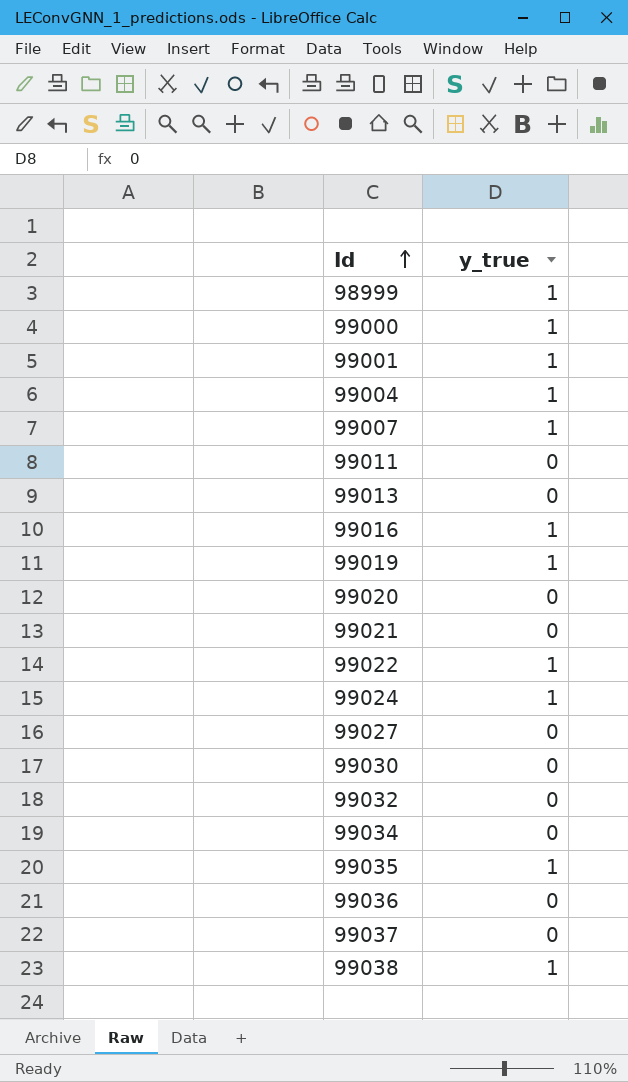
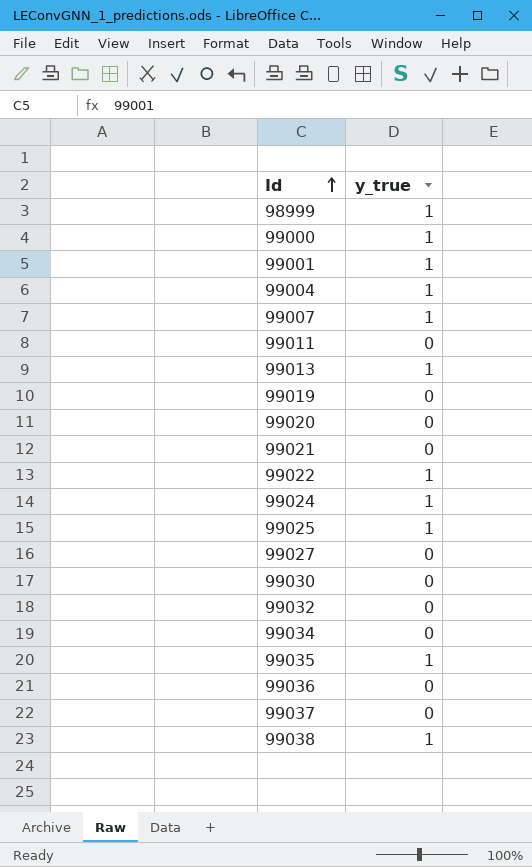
row 99016: 1 -> none
99013 | y_true: 0 -> 1
99019 | y_true: 1 -> 0
row 99025: none -> 1

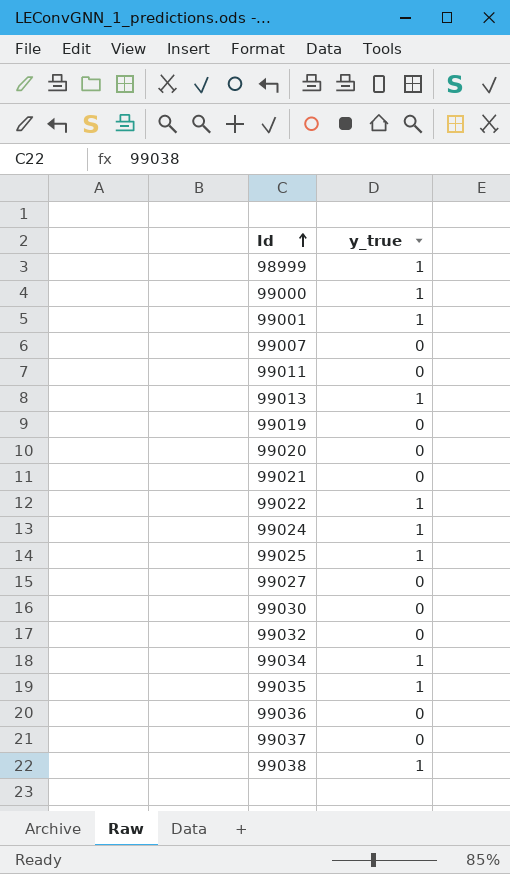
row 99004: 1 -> none
99007 | y_true: 1 -> 0
99034 | y_true: 0 -> 1

